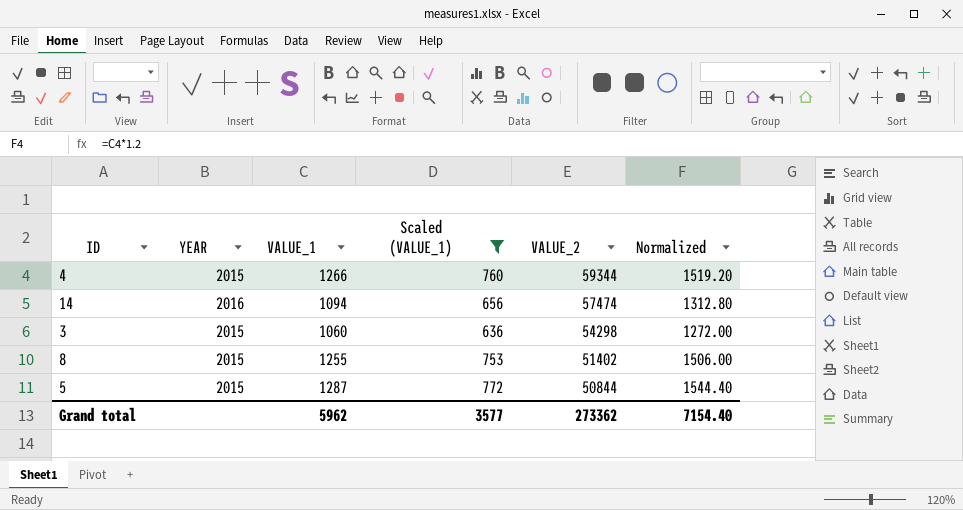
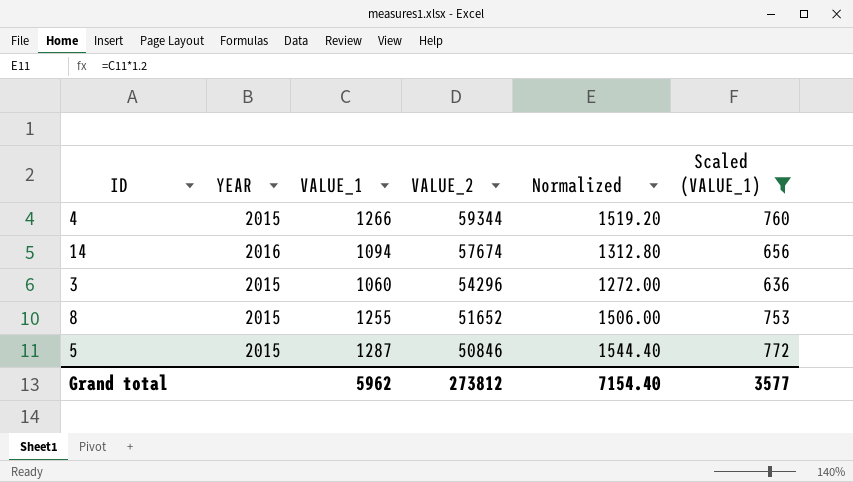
column Scaled (VALUE_1) | position: 4 -> 6
14 | VALUE_2: 57474 -> 57674
3 | VALUE_2: 54298 -> 54296
8 | VALUE_2: 51402 -> 51652
5 | VALUE_2: 50844 -> 50846
Grand total | VALUE_2: 273362 -> 273812

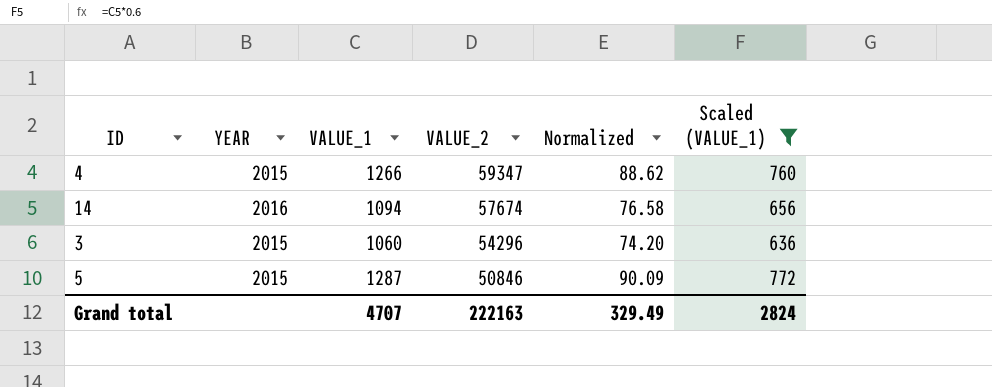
column Normalized | formula: [VALUE_1] * 1.2 -> [VALUE_1] * 0.07
row 8: 2015 | 1255 | 51652 | 1506.00 | 753 -> none
4 | VALUE_2: 59344 -> 59347
Grand total | VALUE_1: 5962 -> 4707
Grand total | VALUE_2: 273812 -> 222163
Grand total | Normalized: 7154.40 -> 329.49
Grand total | Scaled (VALUE_1): 3577 -> 2824

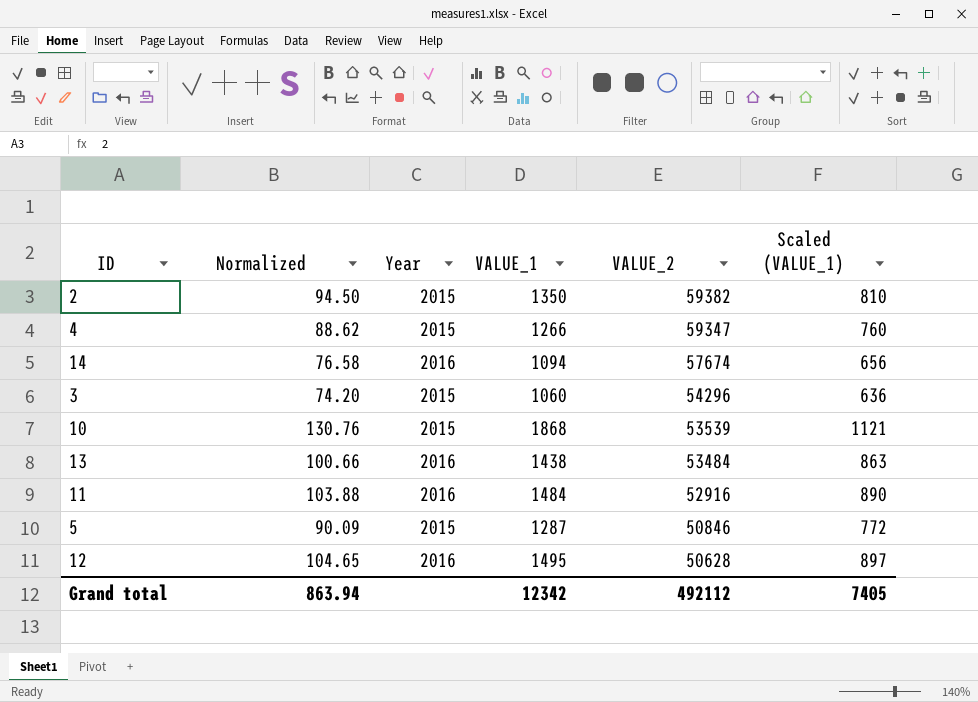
filter: Scaled (VALUE_1) <= 772 -> none
column Normalized | position: 5 -> 2
column name: YEAR -> Year
Grand total | Normalized: 329.49 -> 863.94
Grand total | VALUE_1: 4707 -> 12342
Grand total | VALUE_2: 222163 -> 492112
Grand total | Scaled (VALUE_1): 2824 -> 7405

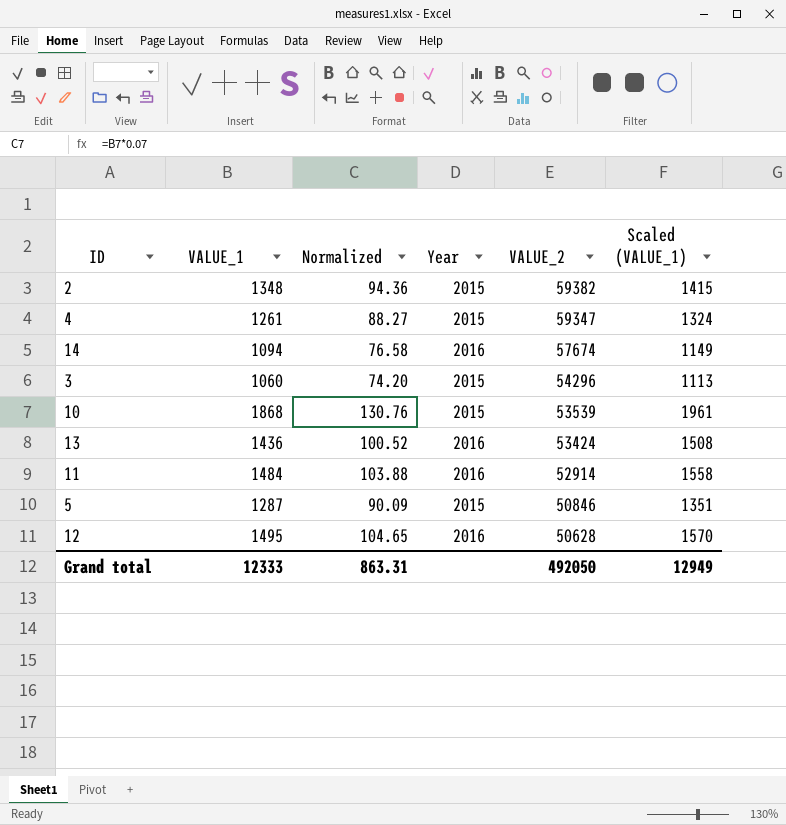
column VALUE_1 | position: 4 -> 2
column Scaled (VALUE_1) | formula: [VALUE_1] * 0.6 -> [VALUE_1] * 1.05
2 | VALUE_1: 1350 -> 1348
2 | Normalized: 94.50 -> 94.36
4 | VALUE_1: 1266 -> 1261
4 | Normalized: 88.62 -> 88.27
13 | VALUE_1: 1438 -> 1436
13 | Normalized: 100.66 -> 100.52
13 | VALUE_2: 53484 -> 53424
11 | VALUE_2: 52916 -> 52914
Grand total | VALUE_1: 12342 -> 12333
Grand total | Normalized: 863.94 -> 863.31
Grand total | VALUE_2: 492112 -> 492050
Grand total | Scaled (VALUE_1): 7405 -> 12949

